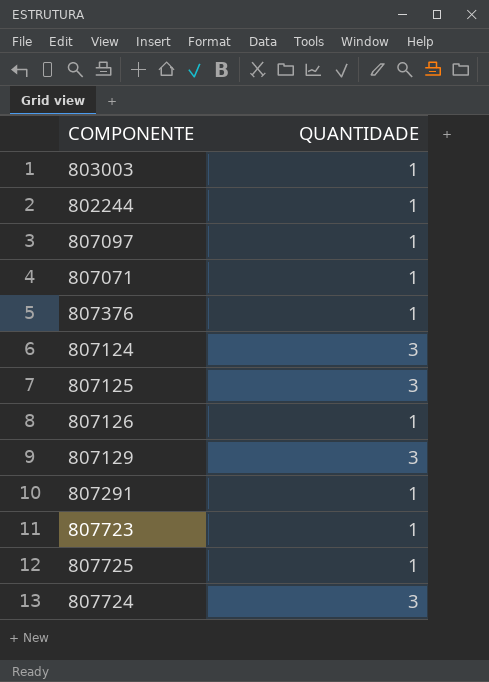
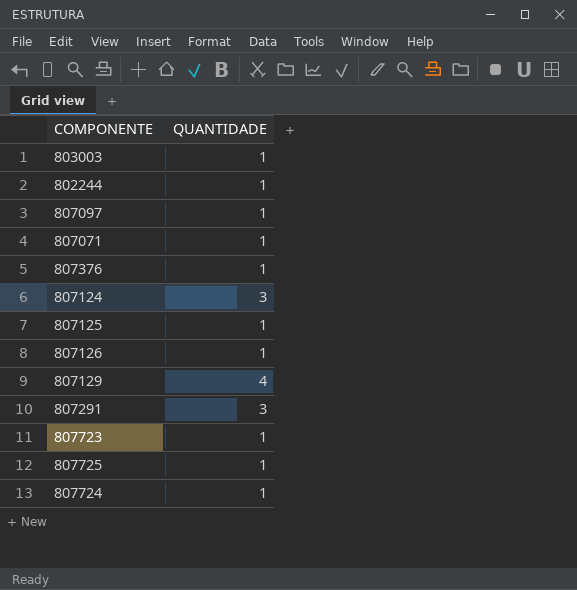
807125 | QUANTIDADE: 3 -> 1
807129 | QUANTIDADE: 3 -> 4
807291 | QUANTIDADE: 1 -> 3
807724 | QUANTIDADE: 3 -> 1

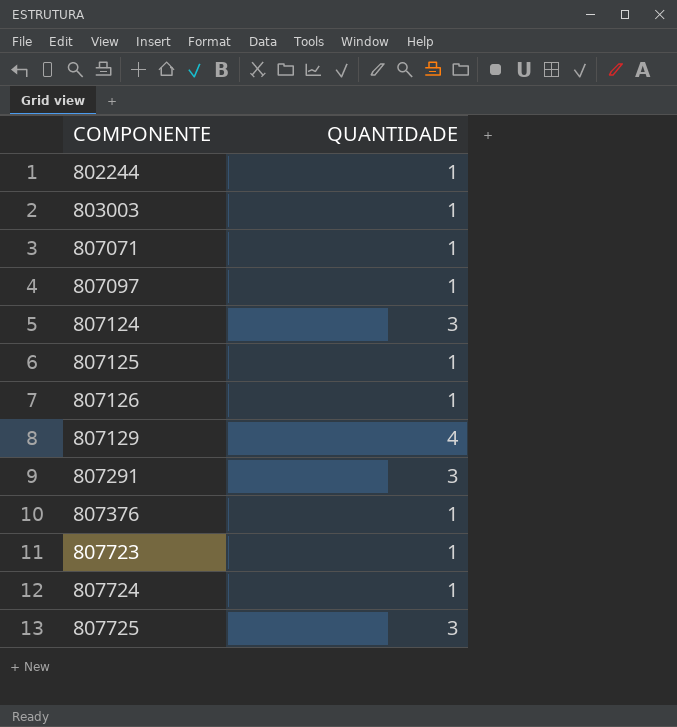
row order: none -> COMPONENTE ascending
807725 | QUANTIDADE: 1 -> 3

